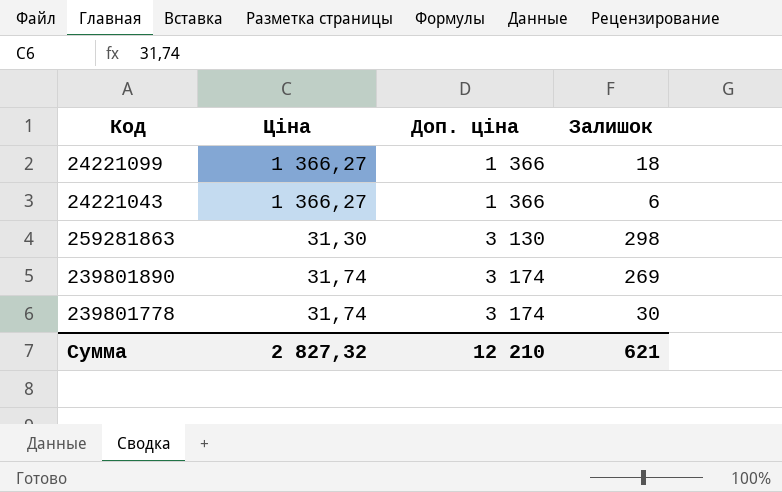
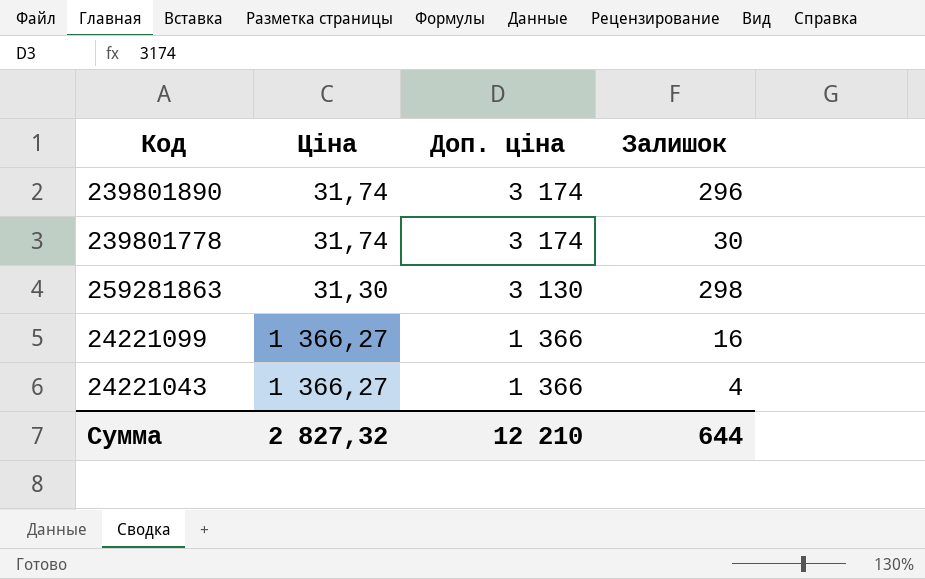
row order: Доп. ціна ascending -> Доп. ціна descending
239801890 | Залишок: 269 -> 296
24221099 | Залишок: 18 -> 16
24221043 | Залишок: 6 -> 4
Сумма | Залишок: 621 -> 644

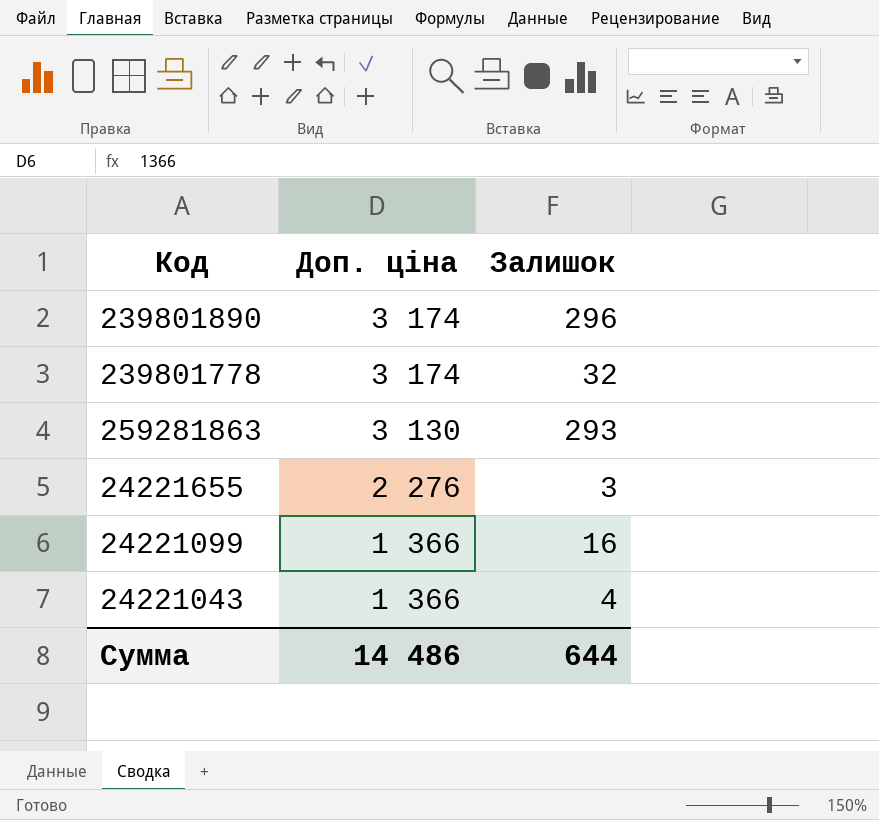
column Ціна | position: 2 -> none
239801778 | Залишок: 30 -> 32
259281863 | Залишок: 298 -> 293
row 24221655: none -> 2 276 | 3
Сумма | Доп. ціна: 12 210 -> 14 486

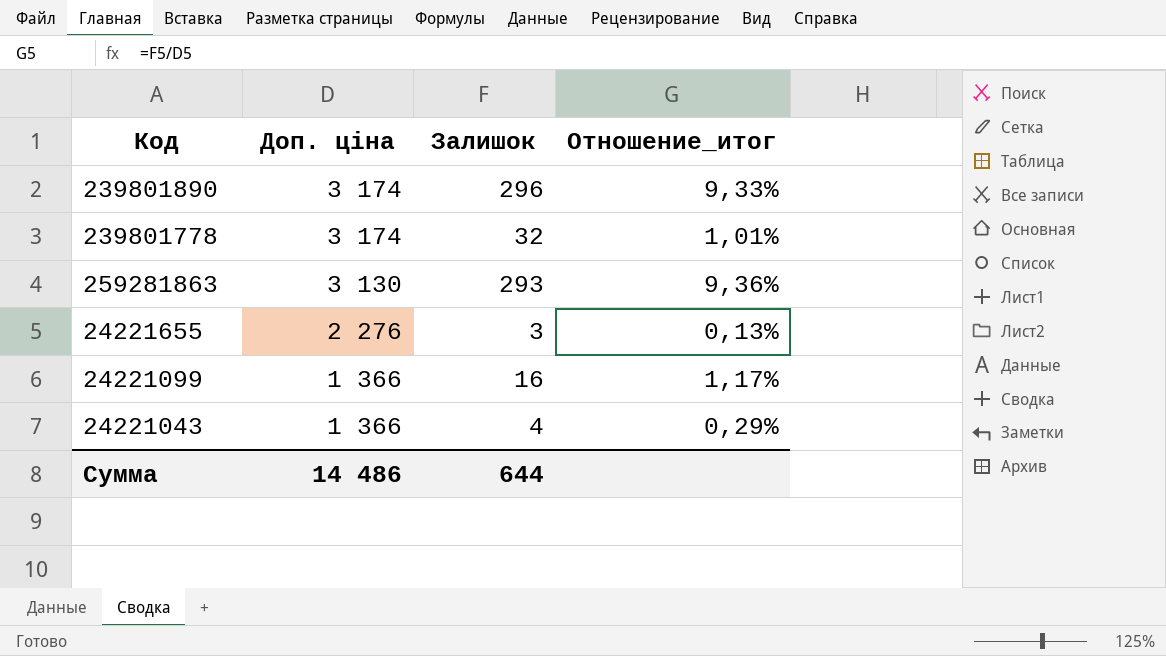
column Отношение_итог | formula: none -> [Залишок] / [Доп. ціна]

